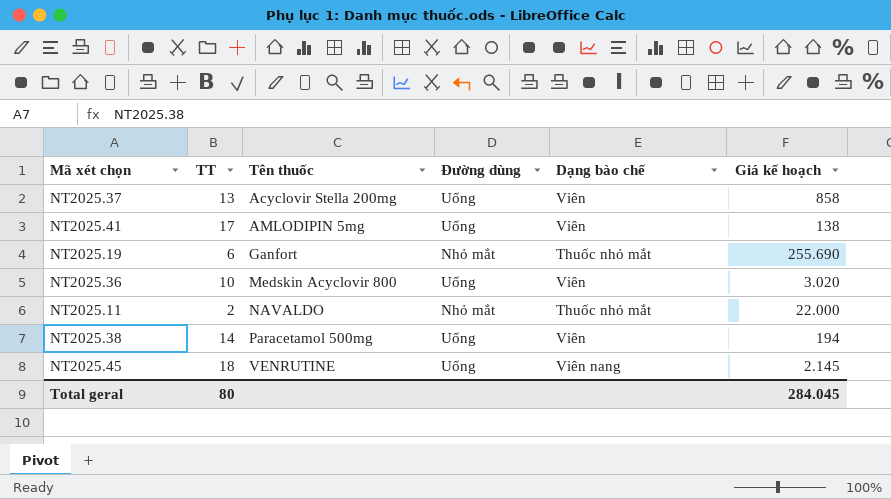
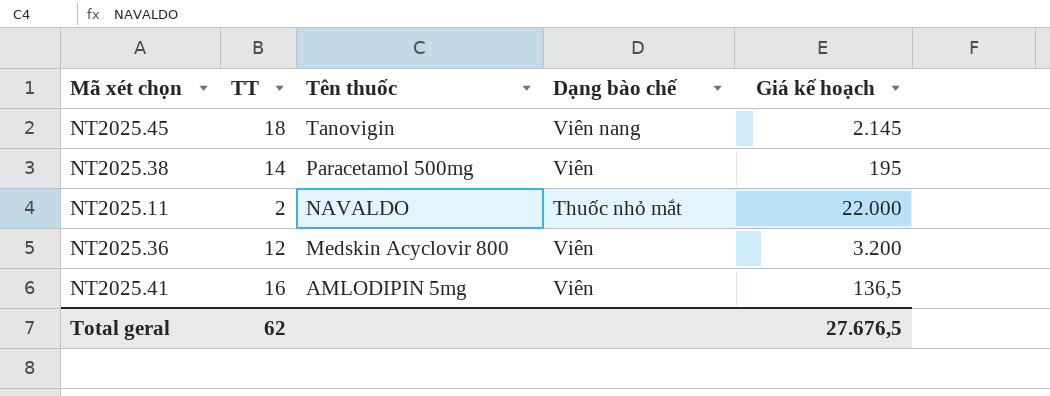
row order: Tên thuốc ascending -> Tên thuốc descending
column Đường dùng | position: 4 -> none
row NT2025.37: 13 | Acyclovir Stella 200mg | Uống | Viên | 858 -> none
row NT2025.19: 6 | Ganfort | Nhỏ mắt | Thuốc nhỏ mắt | 255.690 -> none
NT2025.45 | Tên thuốc: VENRUTINE -> Tanovigin
NT2025.38 | Giá kế hoạch: 194 -> 195
NT2025.36 | TT: 10 -> 12
NT2025.36 | Giá kế hoạch: 3.020 -> 3.200
NT2025.41 | TT: 17 -> 16
NT2025.41 | Giá kế hoạch: 138 -> 136,5
Total geral | TT: 80 -> 62
Total geral | Giá kế hoạch: 284.045 -> 27.676,5

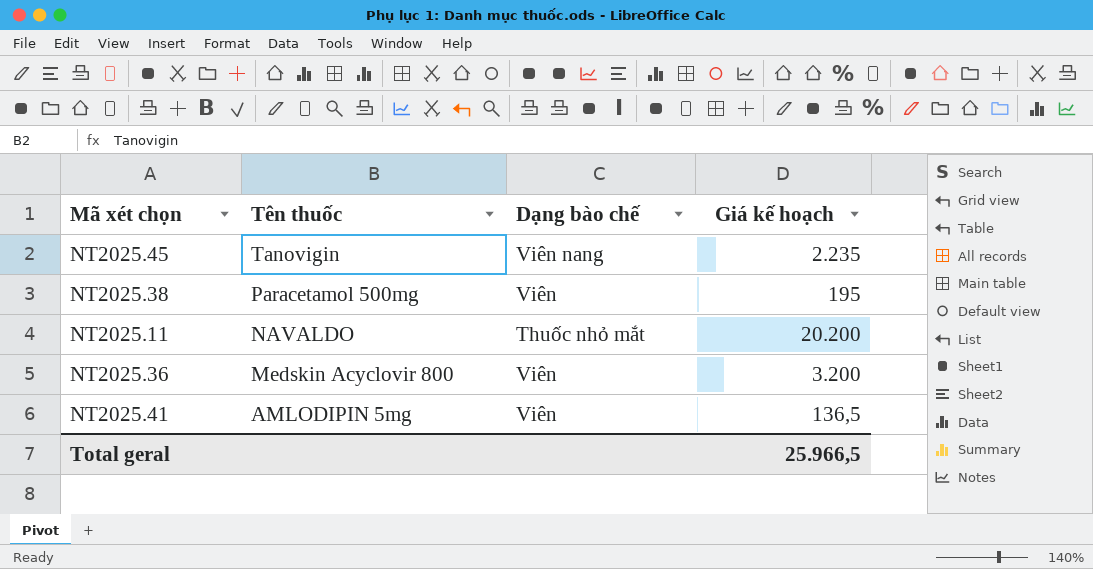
column TT | position: 2 -> none
NT2025.45 | Giá kế hoạch: 2.145 -> 2.235
NT2025.11 | Giá kế hoạch: 22.000 -> 20.200
Total geral | Giá kế hoạch: 27.676,5 -> 25.966,5

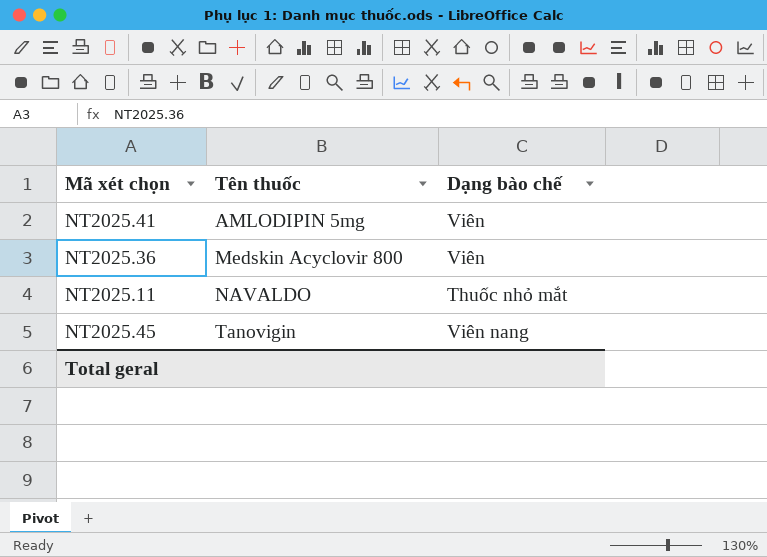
row order: Tên thuốc descending -> Tên thuốc ascending
column Giá kế hoạch | position: 4 -> none
row NT2025.38: Paracetamol 500mg | Viên | 195 -> none

